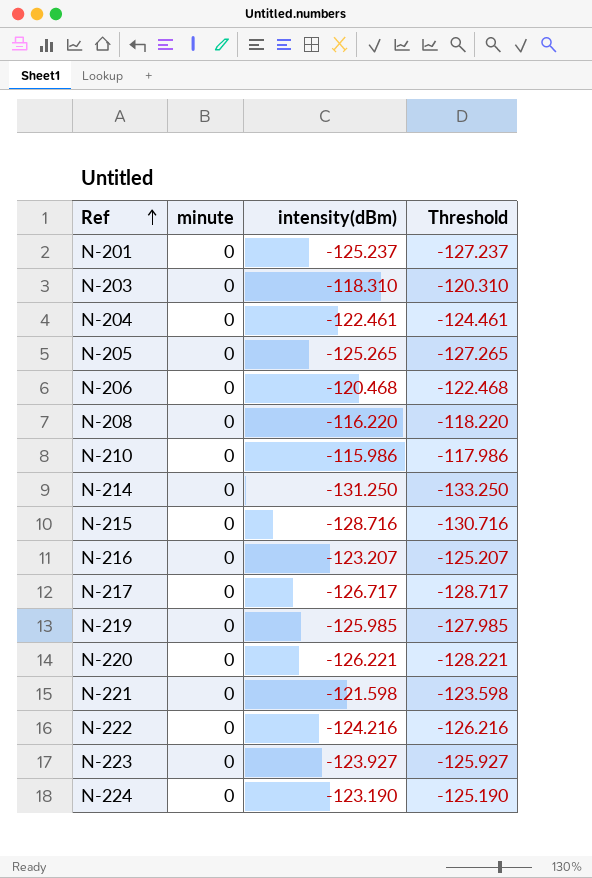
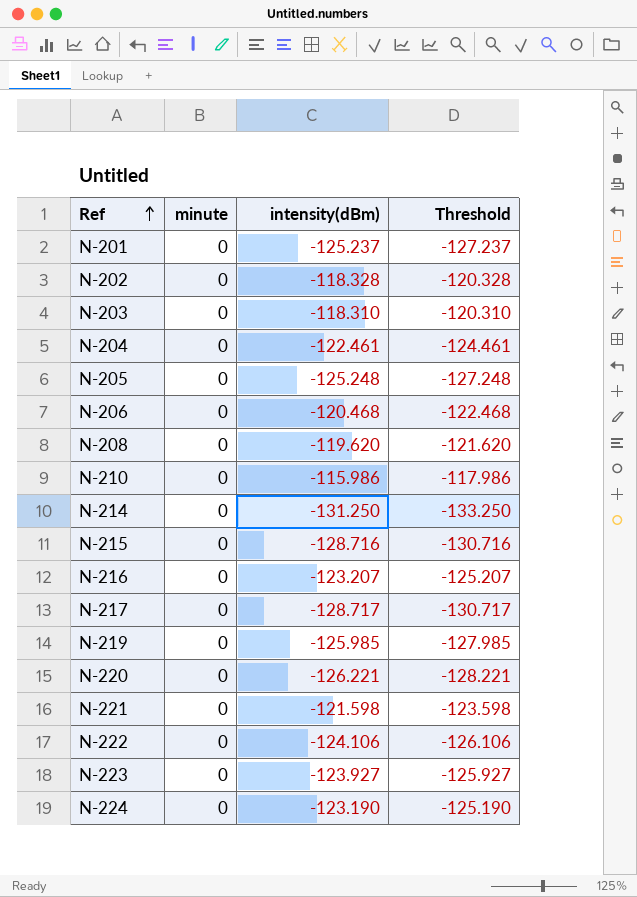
row N-202: none -> 0 | -118.328 | -120.328
N-205 | intensity(dBm): -125.265 -> -125.248
N-205 | Threshold: -127.265 -> -127.248
N-208 | intensity(dBm): -116.220 -> -119.620
N-208 | Threshold: -118.220 -> -121.620
N-217 | intensity(dBm): -126.717 -> -128.717
N-217 | Threshold: -128.717 -> -130.717
N-222 | intensity(dBm): -124.216 -> -124.106
N-222 | Threshold: -126.216 -> -126.106

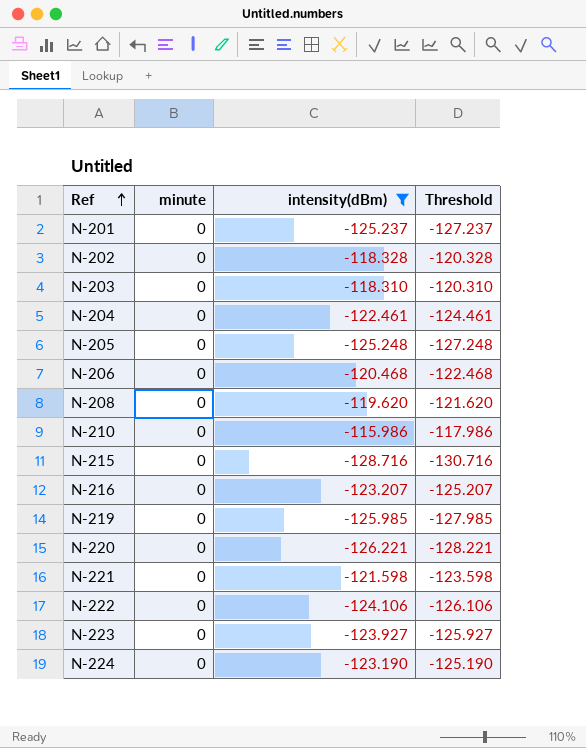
filter: none -> intensity(dBm) >= -128.716

